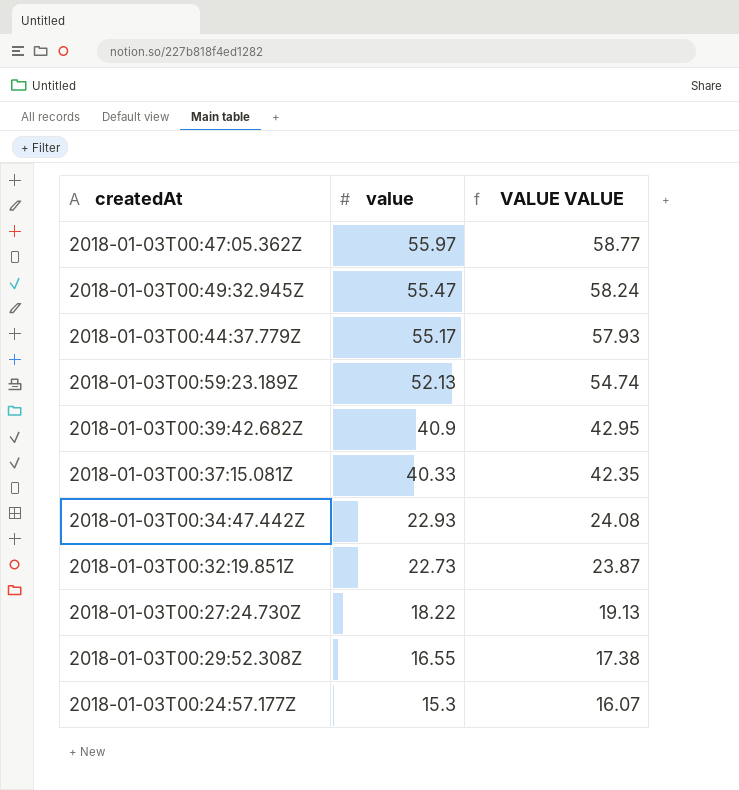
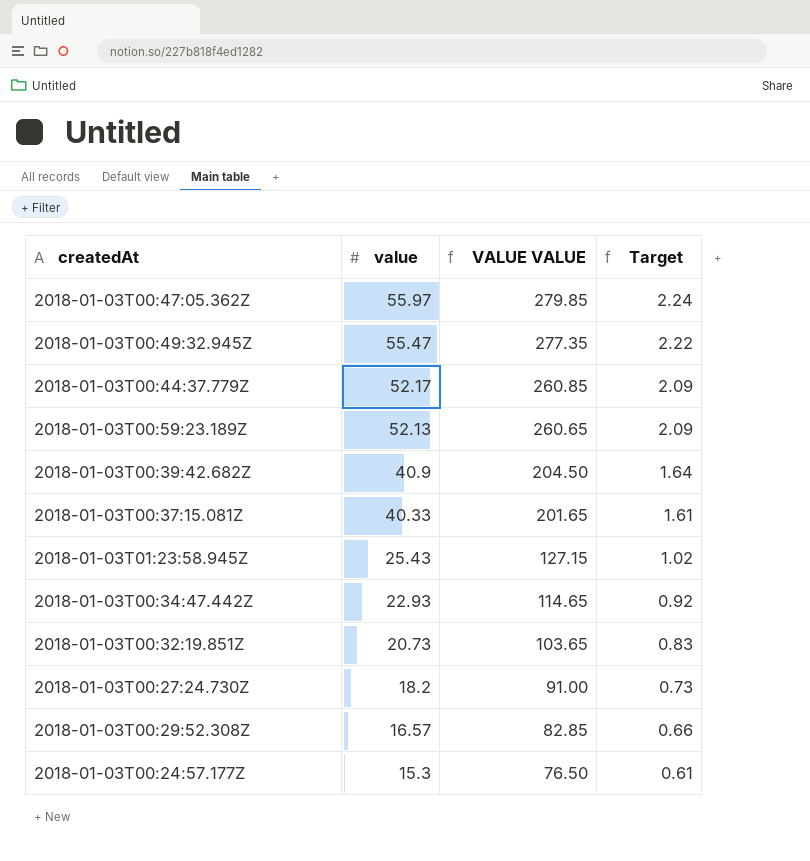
column VALUE VALUE | formula: [value] * 1.05 -> [value] * 5
column Target | formula: none -> [value] * 0.04
2018-01-03T00:44:37.779Z | value: 55.17 -> 52.17
row 2018-01-03T01:23:58.945Z: none -> 25.43 | 127.15 | 1.02
2018-01-03T00:32:19.851Z | value: 22.73 -> 20.73
2018-01-03T00:27:24.730Z | value: 18.22 -> 18.2
2018-01-03T00:29:52.308Z | value: 16.55 -> 16.57

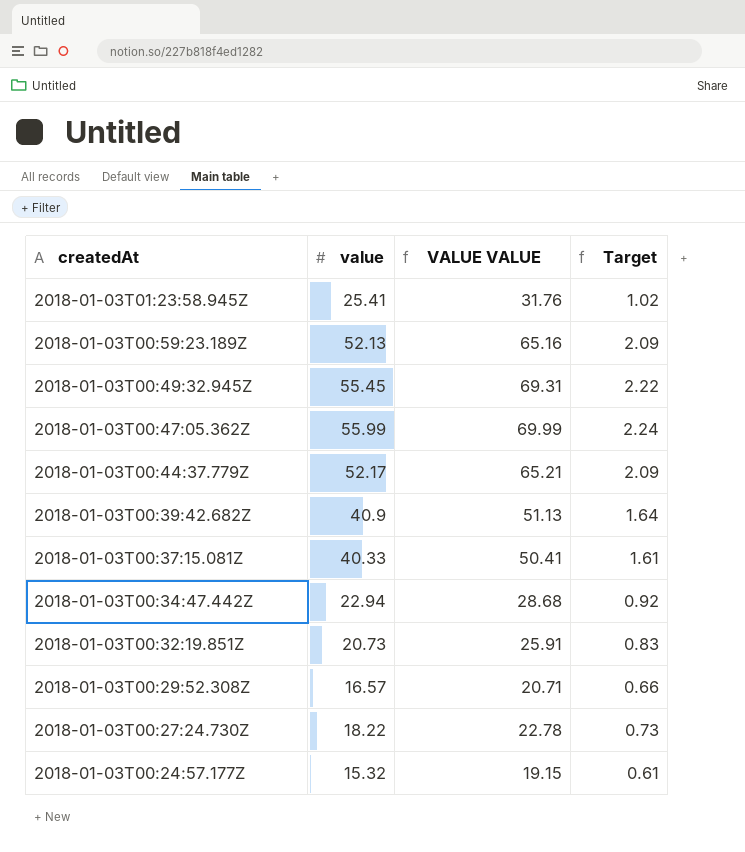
row order: value descending -> createdAt descending
column VALUE VALUE | formula: [value] * 5 -> [value] * 1.25
2018-01-03T01:23:58.945Z | value: 25.43 -> 25.41
2018-01-03T00:49:32.945Z | value: 55.47 -> 55.45
2018-01-03T00:47:05.362Z | value: 55.97 -> 55.99
2018-01-03T00:34:47.442Z | value: 22.93 -> 22.94
2018-01-03T00:27:24.730Z | value: 18.2 -> 18.22
2018-01-03T00:24:57.177Z | value: 15.3 -> 15.32

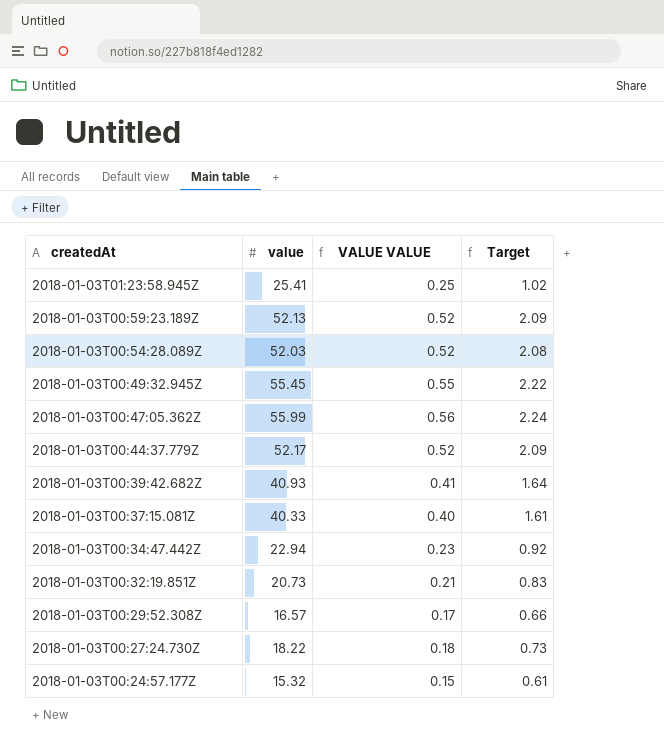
column VALUE VALUE | formula: [value] * 1.25 -> [value] * 0.01
row 2018-01-03T00:54:28.089Z: none -> 52.03 | 0.52 | 2.08
2018-01-03T00:39:42.682Z | value: 40.9 -> 40.93

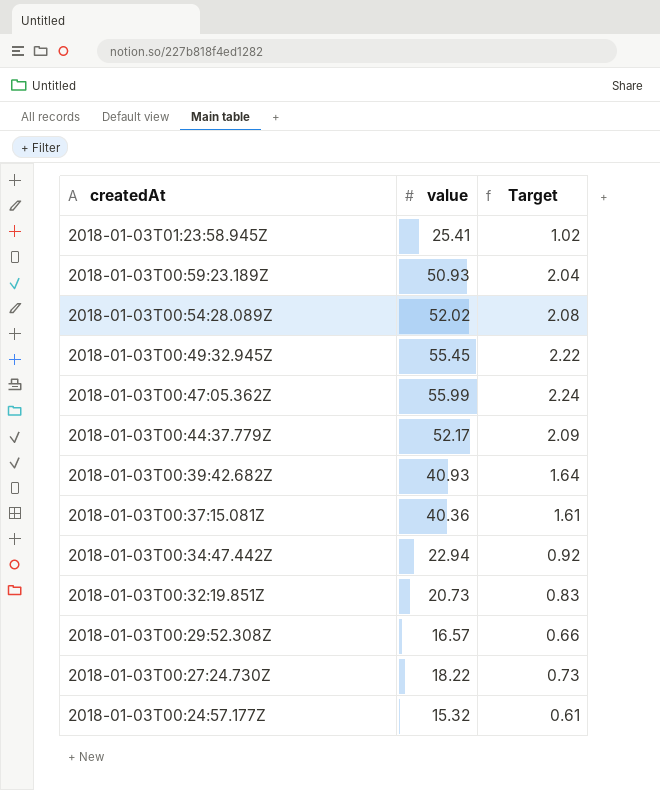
column VALUE VALUE | formula: [value] * 0.01 -> none
2018-01-03T00:59:23.189Z | value: 52.13 -> 50.93
2018-01-03T00:59:23.189Z | Target: 2.09 -> 2.04
2018-01-03T00:54:28.089Z | value: 52.03 -> 52.02
2018-01-03T00:37:15.081Z | value: 40.33 -> 40.36

